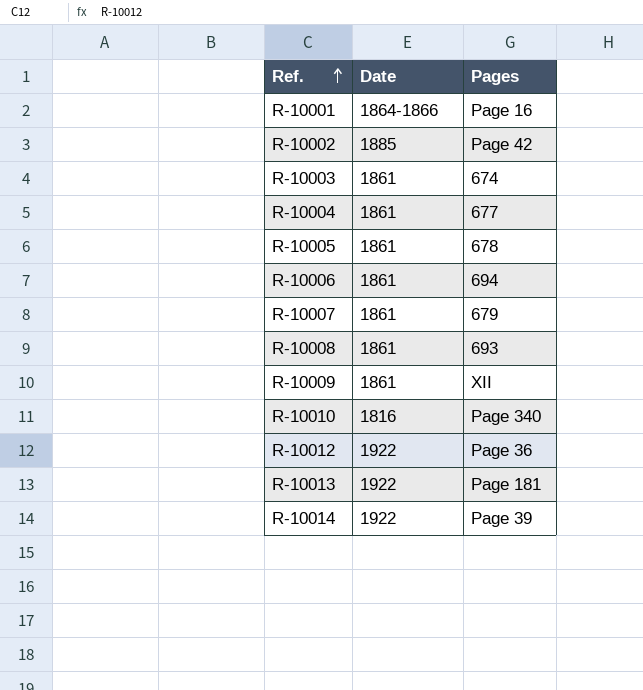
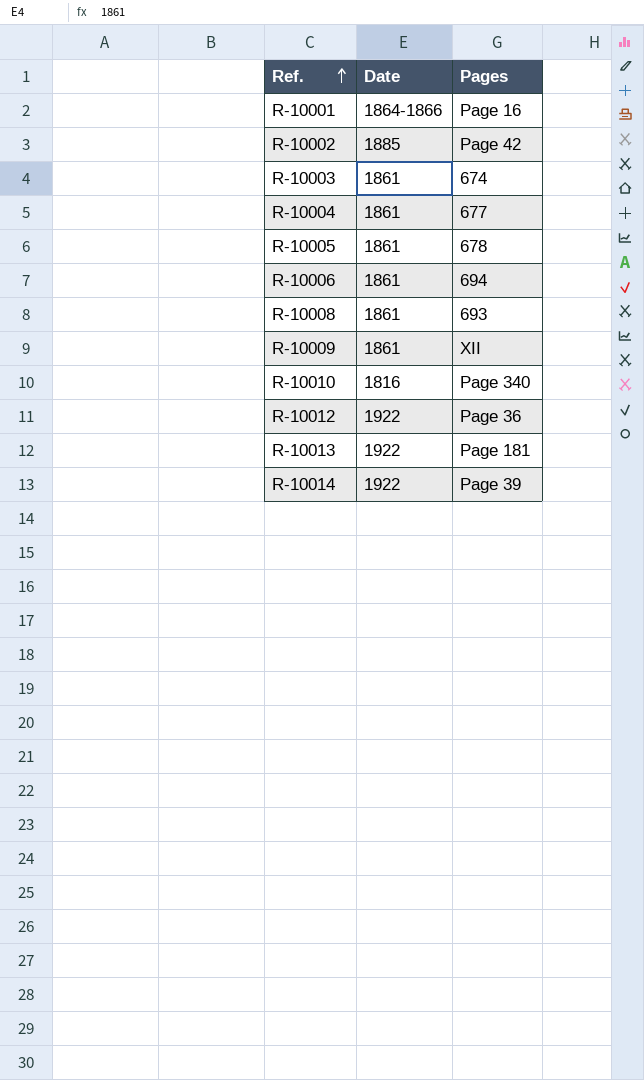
row R-10007: 1861 | 679 -> none

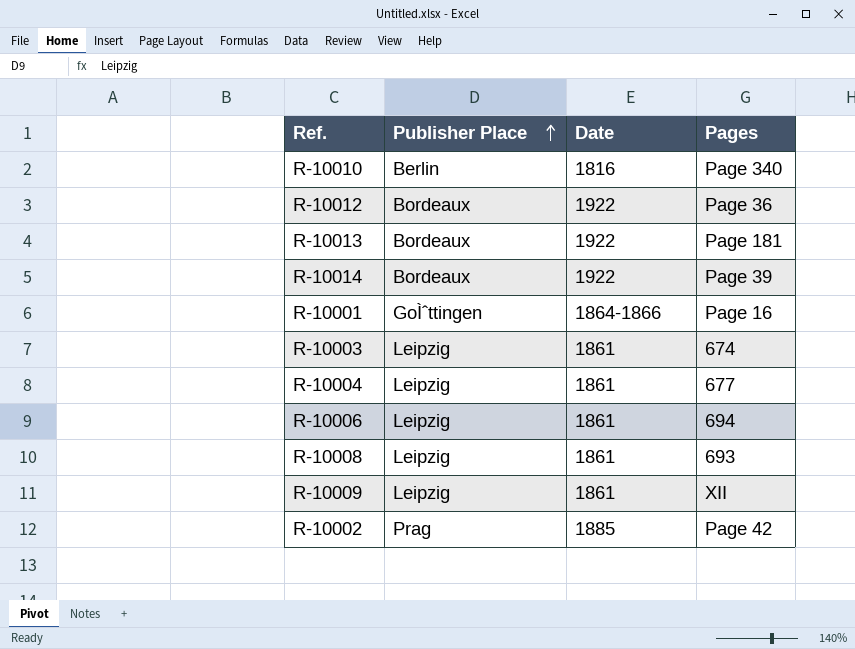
row order: Ref. ascending -> Publisher Place ascending
column Publisher Place | position: none -> 2
row R-10005: 1861 | 678 -> none

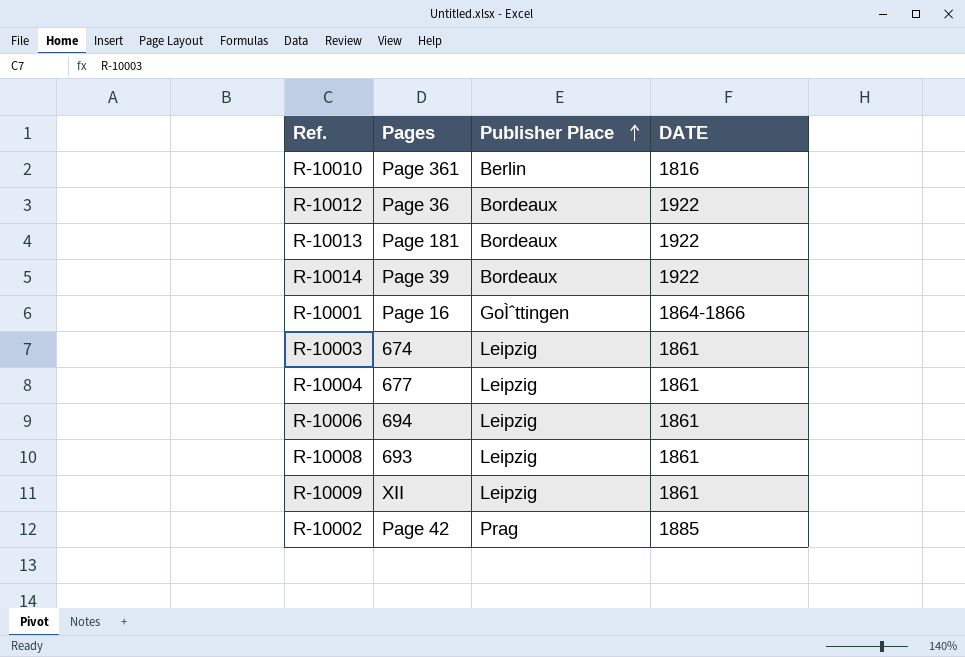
column Pages | position: 4 -> 2
column name: Date -> DATE
R-10010 | Pages: Page 340 -> Page 361

